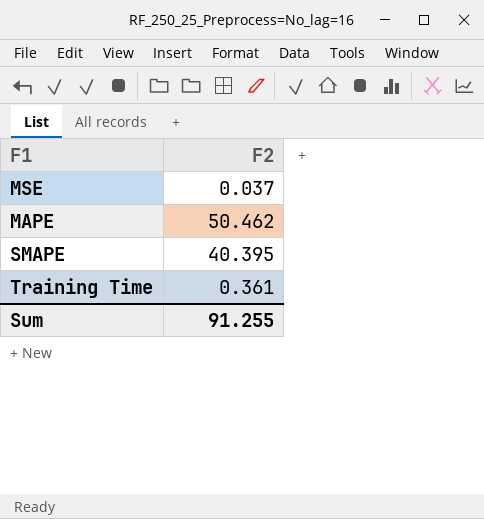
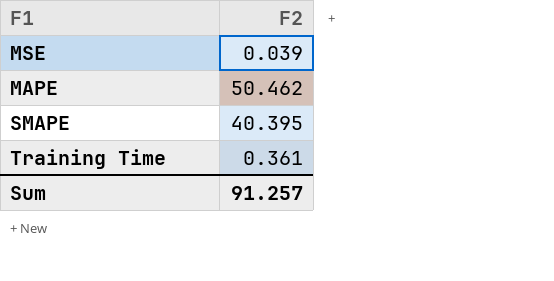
MSE | F2: 0.037 -> 0.039
Sum | F2: 91.255 -> 91.257

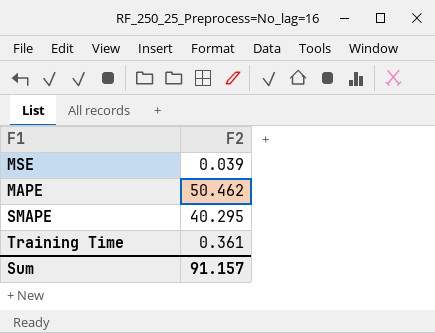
SMAPE | F2: 40.395 -> 40.295
Sum | F2: 91.257 -> 91.157

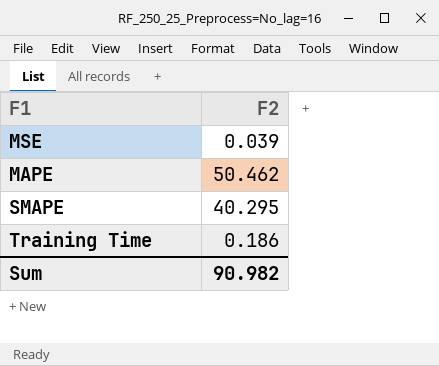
Training Time | F2: 0.361 -> 0.186
Sum | F2: 91.157 -> 90.982

